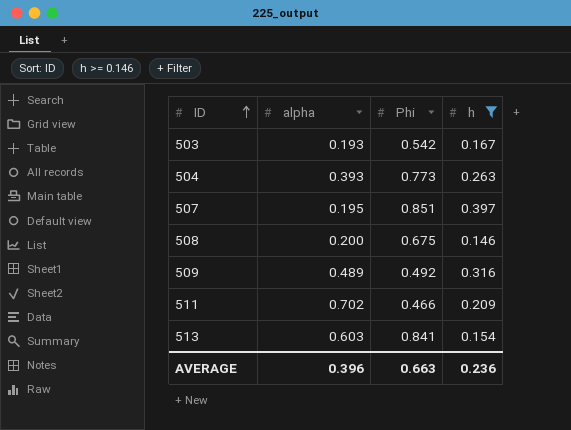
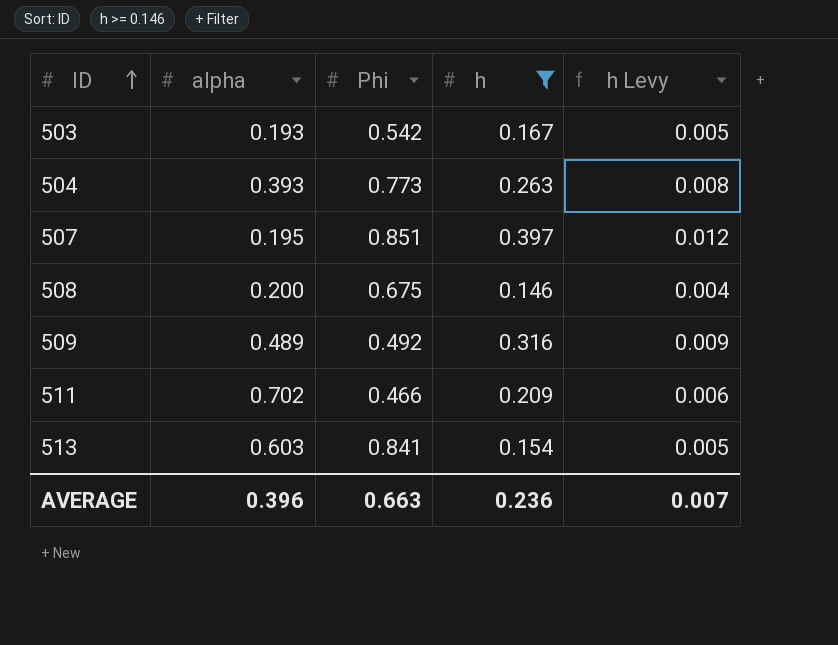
column h Levy | formula: none -> [h] * 0.03

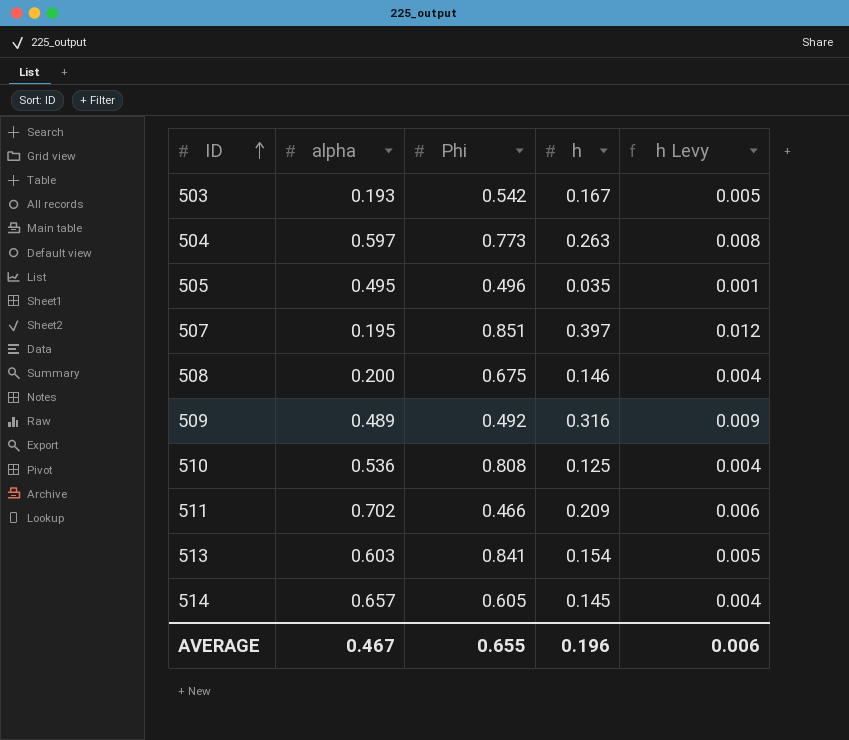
filter: h >= 0.146 -> none
504 | alpha: 0.393 -> 0.597
AVERAGE | alpha: 0.396 -> 0.467
AVERAGE | Phi: 0.663 -> 0.655
AVERAGE | h: 0.236 -> 0.196
AVERAGE | h Levy: 0.007 -> 0.006

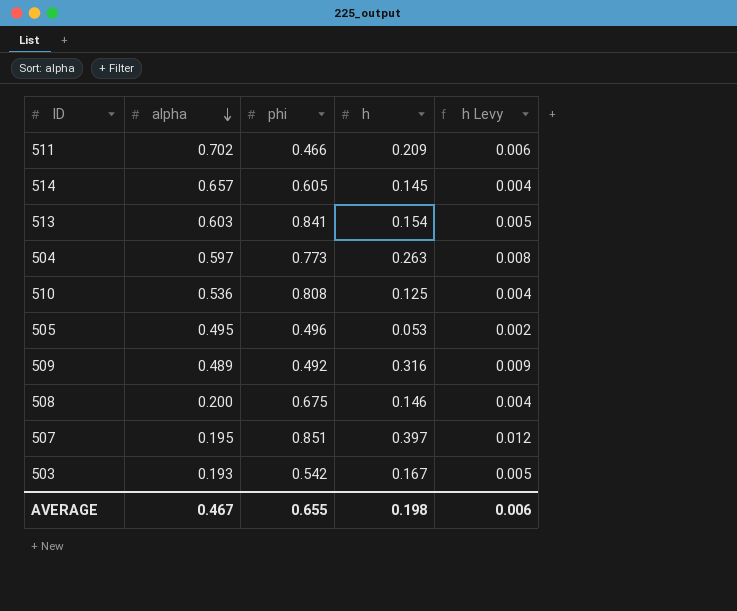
row order: ID ascending -> alpha descending
column name: Phi -> phi
505 | h: 0.035 -> 0.053
505 | h Levy: 0.001 -> 0.002
AVERAGE | h: 0.196 -> 0.198

